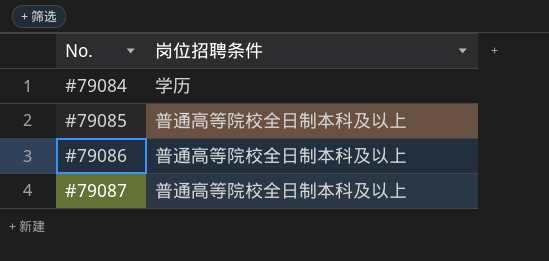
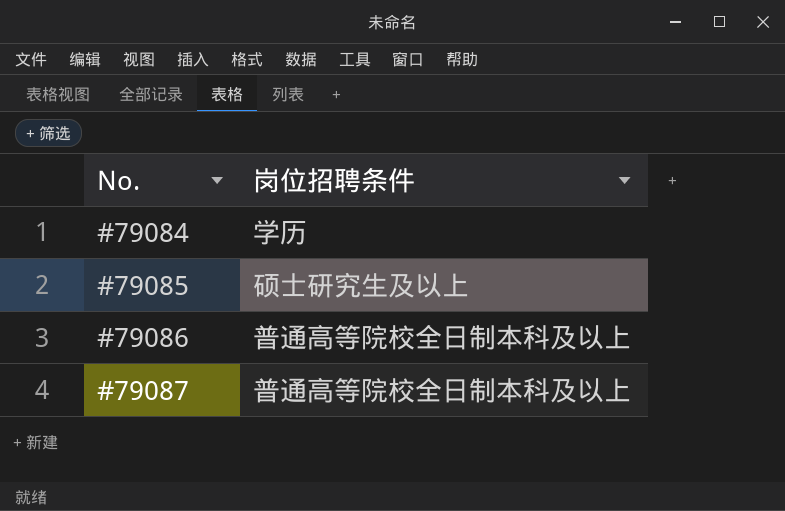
#79085 | 岗位招聘条件: 普通高等院校全日制本科及以上 -> 硕士研究生及以上

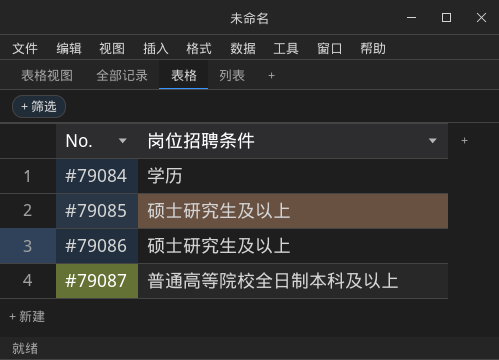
#79086 | 岗位招聘条件: 普通高等院校全日制本科及以上 -> 硕士研究生及以上

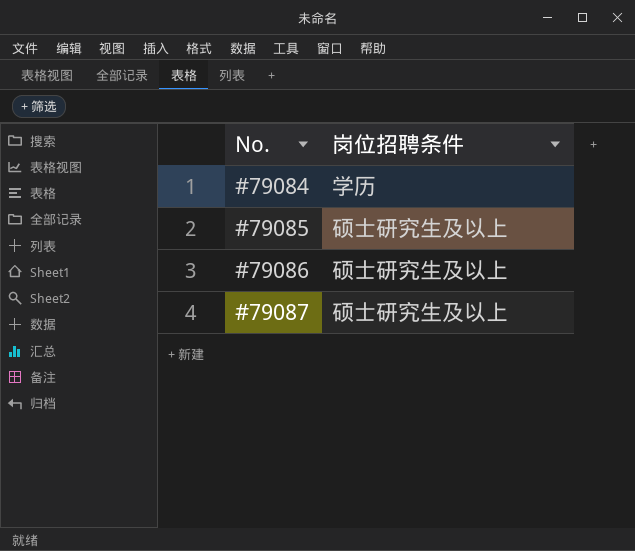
#79087 | 岗位招聘条件: 普通高等院校全日制本科及以上 -> 硕士研究生及以上

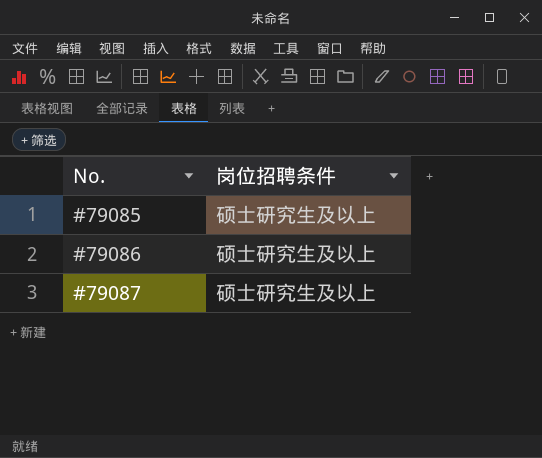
row #79084: 学历 -> none

